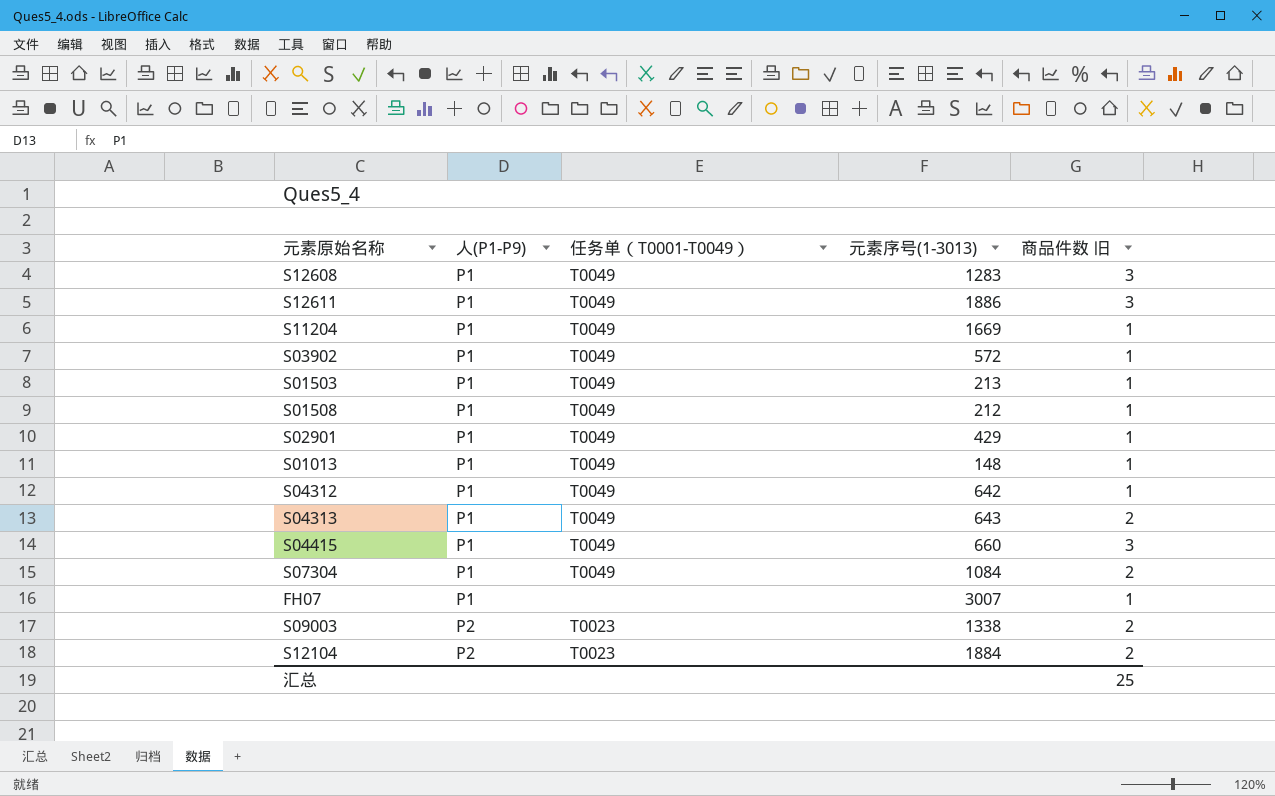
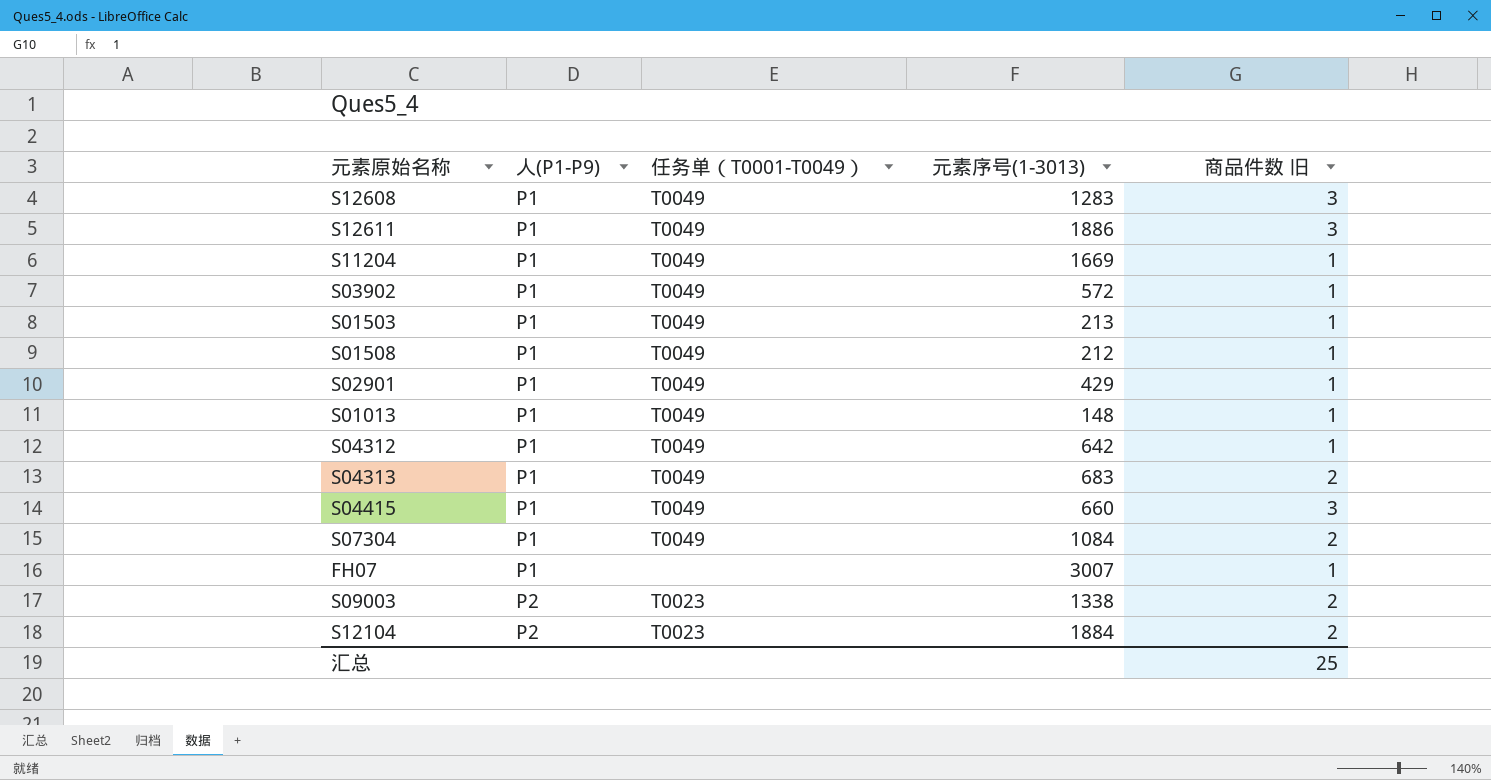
S04313 | 元素序号(1-3013): 643 -> 683

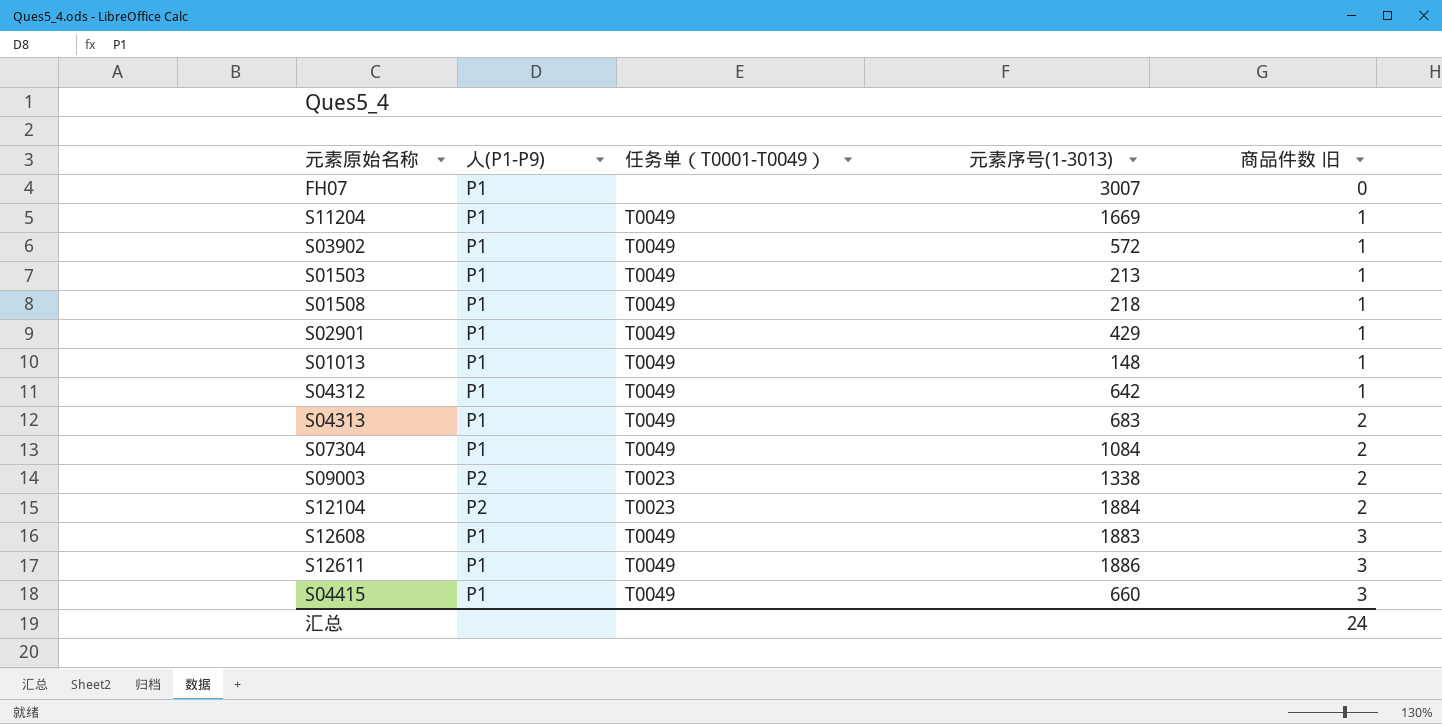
row order: 人(P1-P9) ascending -> 商品件数 旧 ascending
FH07 | 商品件数 旧: 1 -> 0
S01508 | 元素序号(1-3013): 212 -> 218
S12608 | 元素序号(1-3013): 1283 -> 1883
汇总 | 商品件数 旧: 25 -> 24

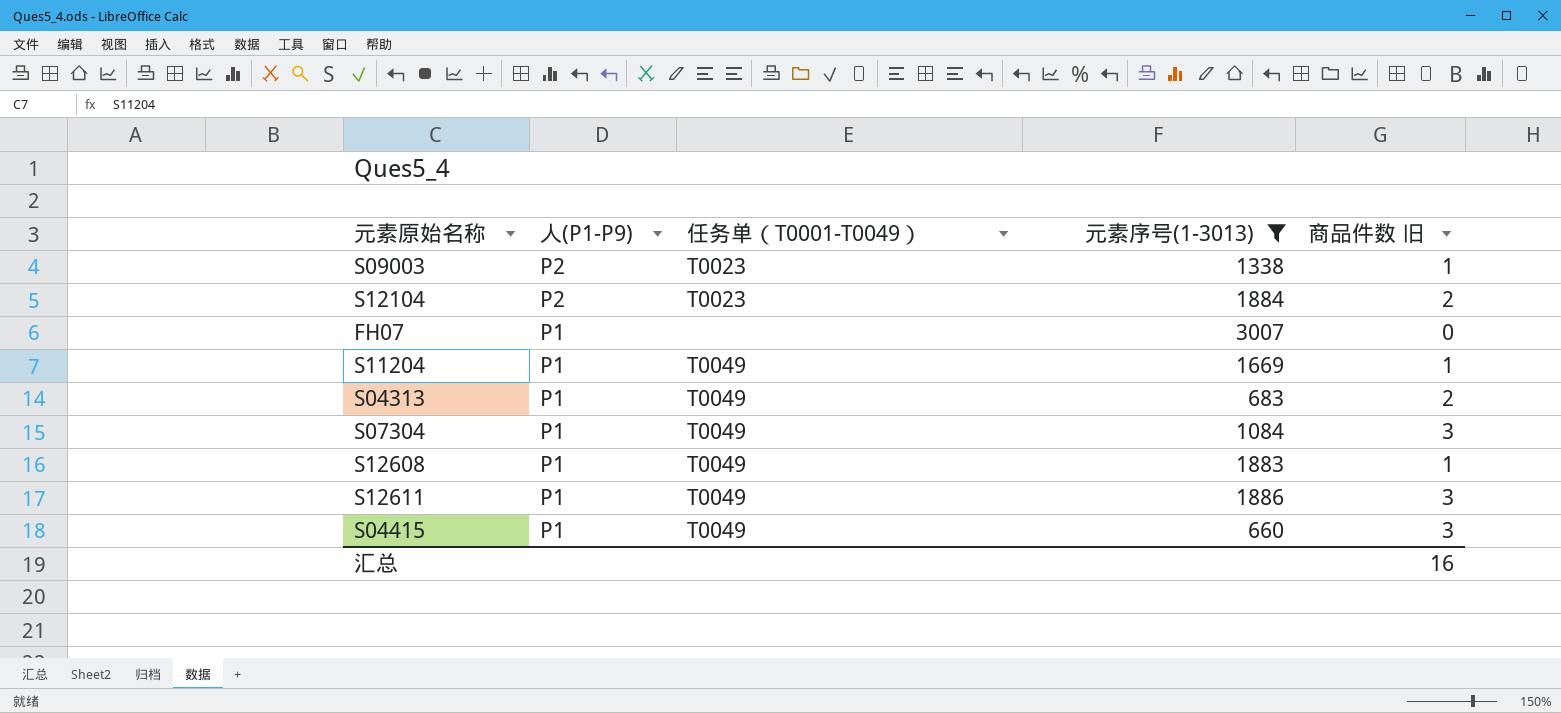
filter: none -> 元素序号(1-3013) >= 660
row order: 商品件数 旧 ascending -> 人(P1-P9) descending
S09003 | 商品件数 旧: 2 -> 1
S07304 | 商品件数 旧: 2 -> 3
S12608 | 商品件数 旧: 3 -> 1
汇总 | 商品件数 旧: 24 -> 16

